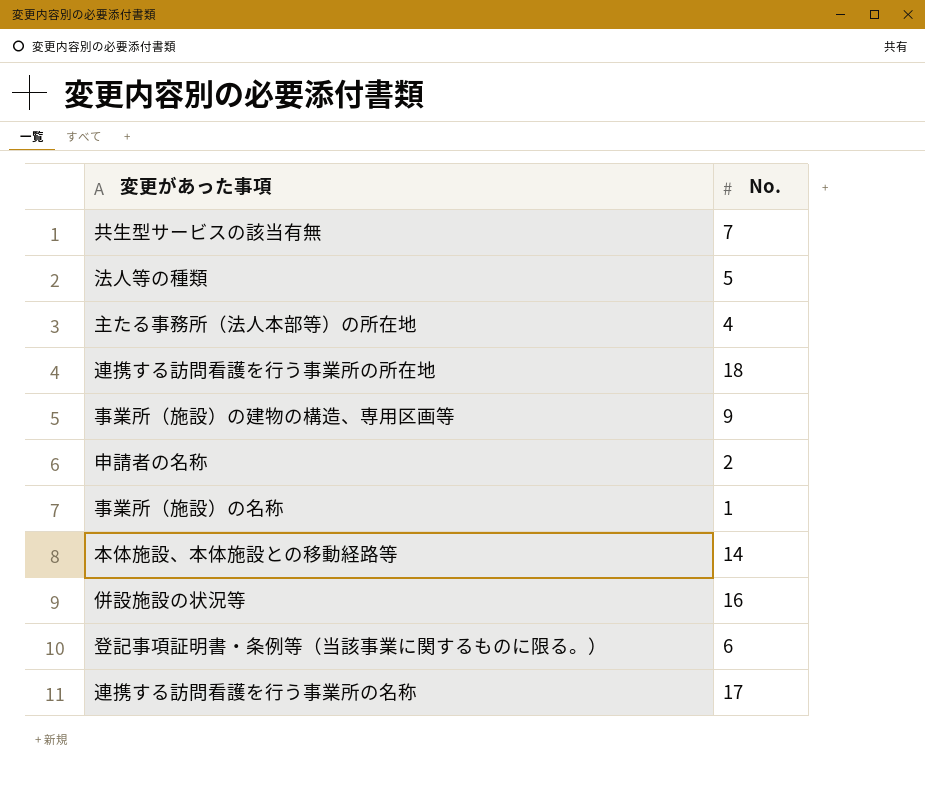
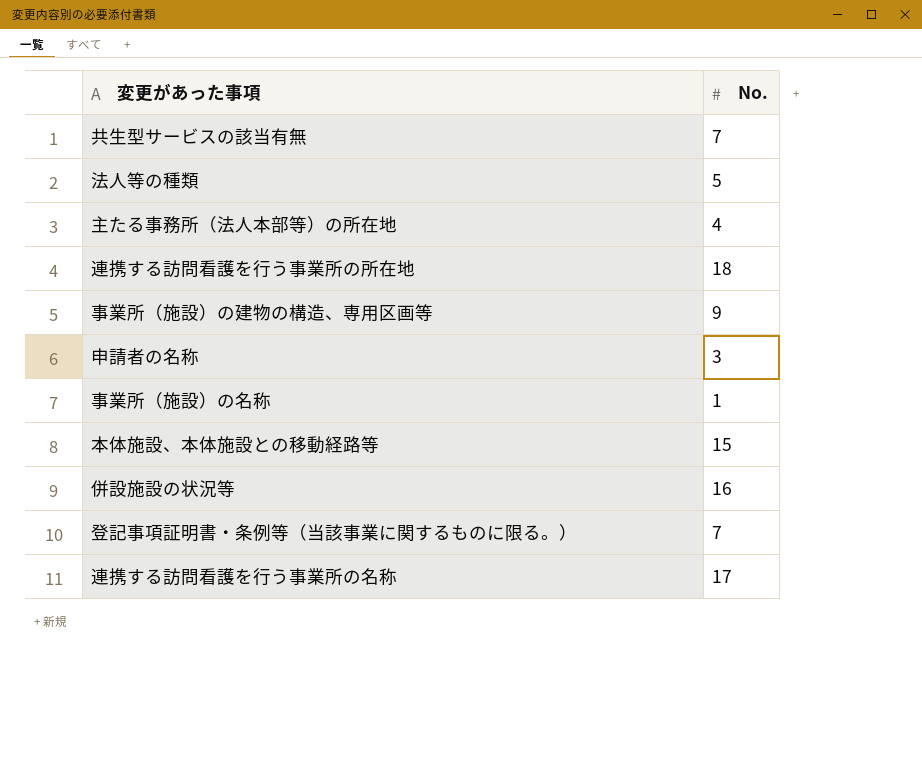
申請者の名称 | No.: 2 -> 3
本体施設、本体施設との移動経路等 | No.: 14 -> 15
登記事項証明書・条例等（当該事業に関するものに限る。） | No.: 6 -> 7

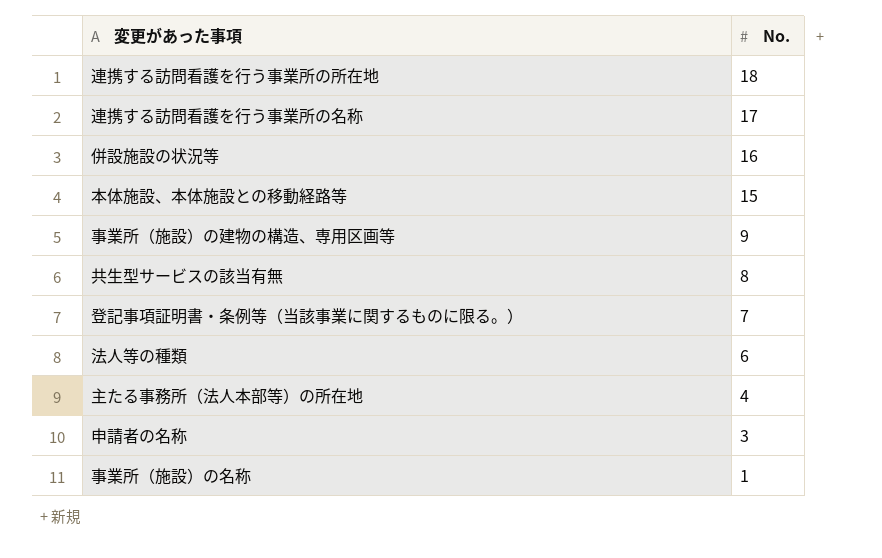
row order: none -> No. descending
共生型サービスの該当有無 | No.: 7 -> 8
法人等の種類 | No.: 5 -> 6

